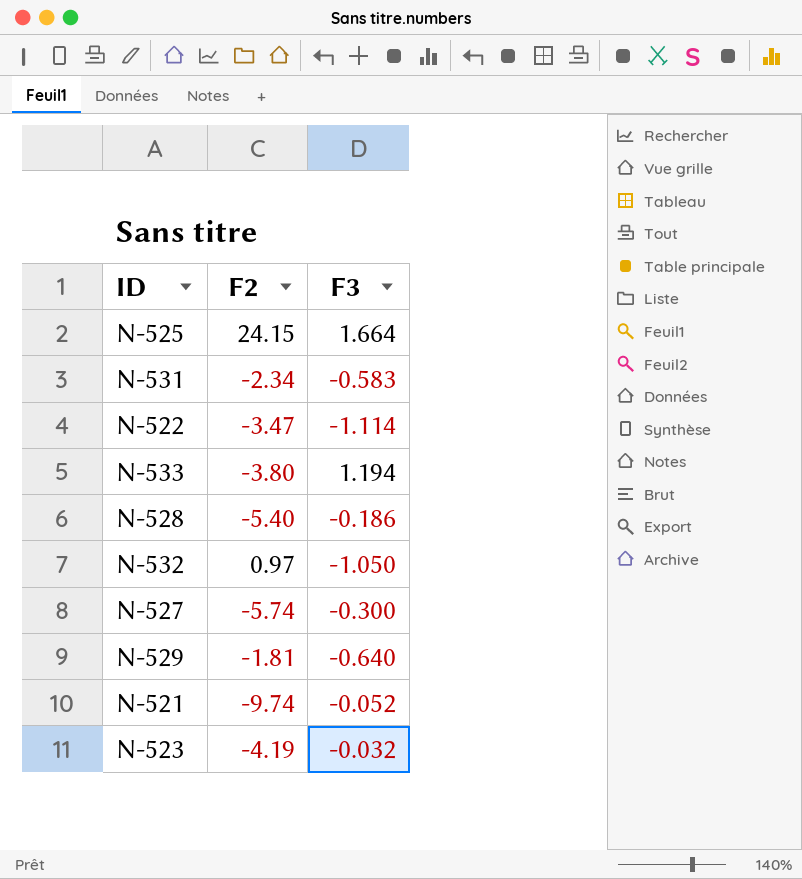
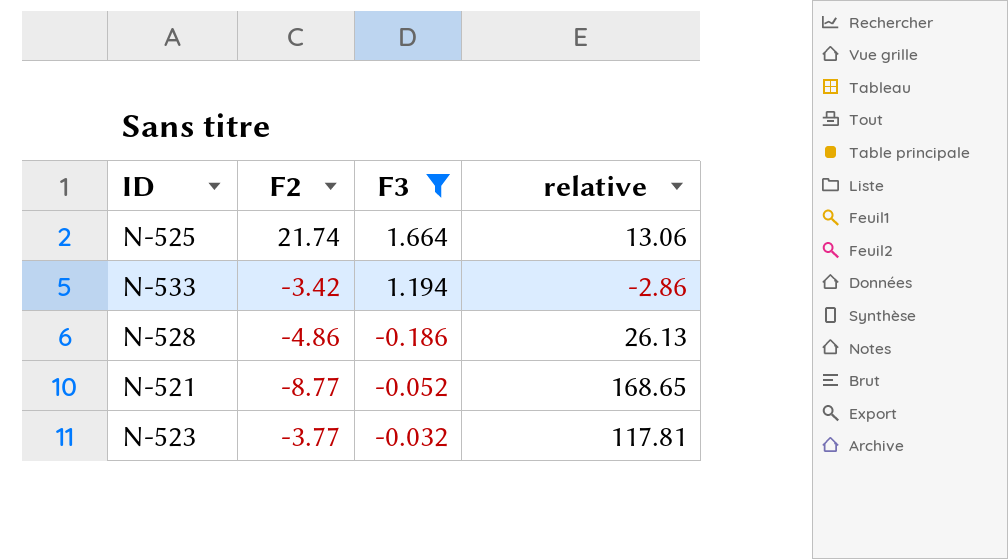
filter: none -> F3 >= -0.186
column relative | formula: none -> [F2] / [F3]
N-525 | F2: 24.15 -> 21.74
N-533 | F2: -3.80 -> -3.42
N-528 | F2: -5.40 -> -4.86
N-521 | F2: -9.74 -> -8.77
N-523 | F2: -4.19 -> -3.77

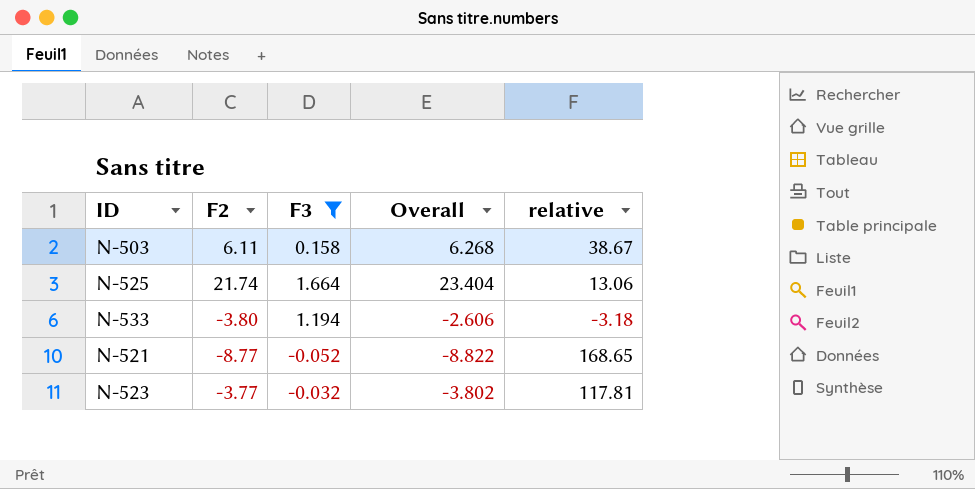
column Overall | formula: none -> [F2] + [F3]
row N-528: -4.86 | -0.186 | 26.13 -> none
row N-503: none -> 6.11 | 0.158 | 6.268 | 38.67
N-533 | F2: -3.42 -> -3.80
N-533 | relative: -2.86 -> -3.18

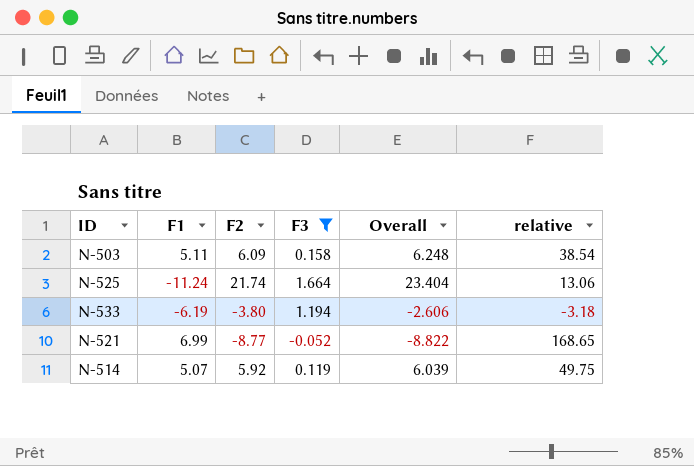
column F1 | position: none -> 2
row N-523: -3.77 | -0.032 | -3.802 | 117.81 -> none
N-503 | F2: 6.11 -> 6.09
N-503 | Overall: 6.268 -> 6.248
N-503 | relative: 38.67 -> 38.54
row N-514: none -> 5.07 | 5.92 | 0.119 | 6.039 | 49.75

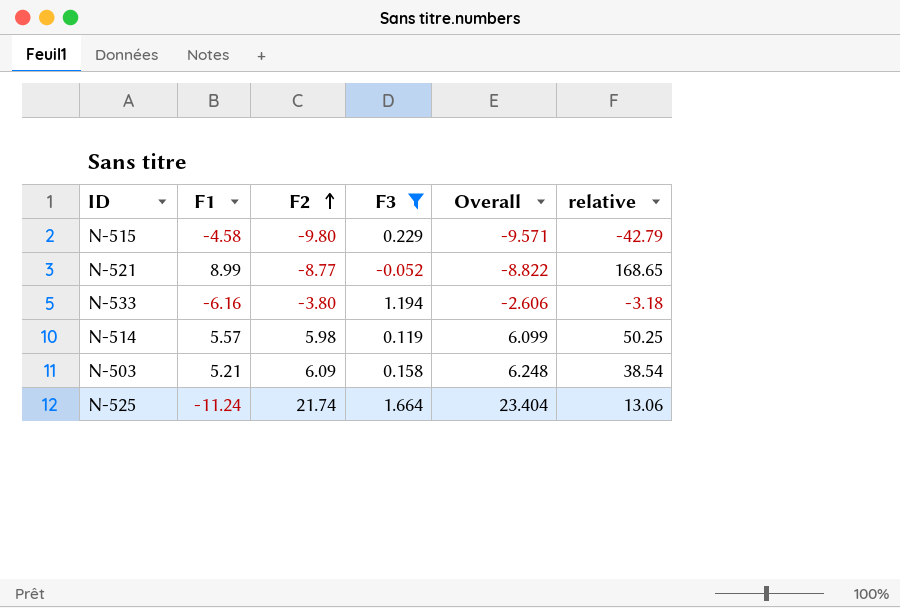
row order: none -> F2 ascending
row N-515: none -> -4.58 | -9.80 | 0.229 | -9.571 | -42.79
N-521 | F1: 6.99 -> 8.99
N-533 | F1: -6.19 -> -6.16
N-514 | F1: 5.07 -> 5.57
N-514 | F2: 5.92 -> 5.98
N-514 | Overall: 6.039 -> 6.099
N-514 | relative: 49.75 -> 50.25
N-503 | F1: 5.11 -> 5.21

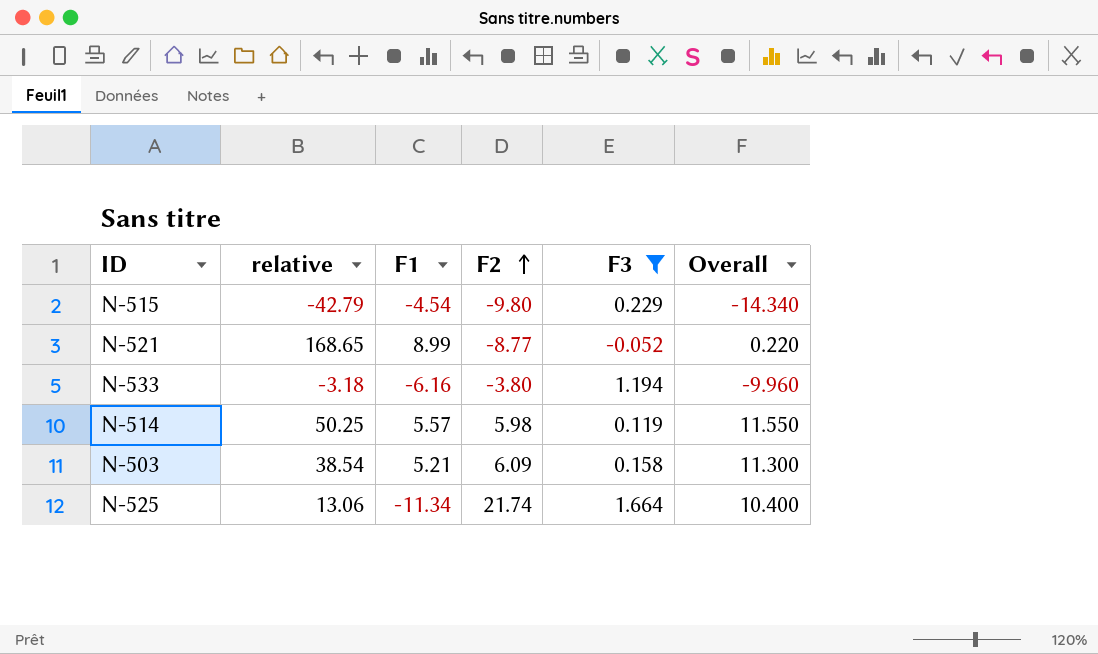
column relative | position: 6 -> 2
column Overall | formula: [F2] + [F3] -> [F1] + [F2]
N-515 | F1: -4.58 -> -4.54
N-525 | F1: -11.24 -> -11.34

